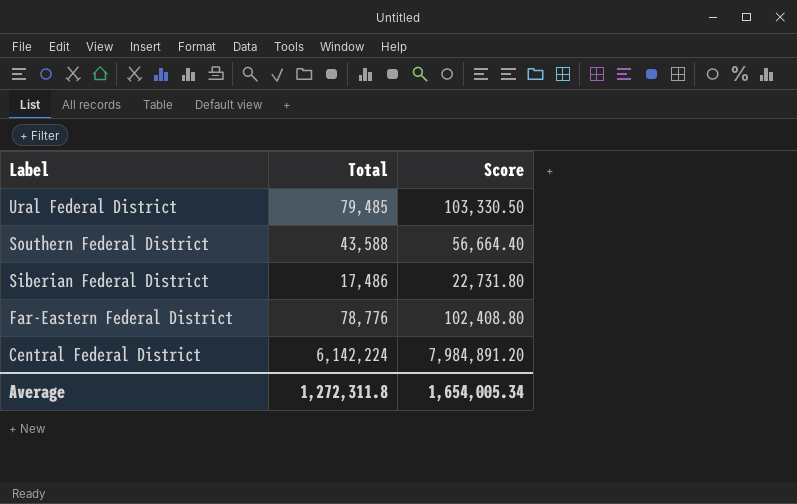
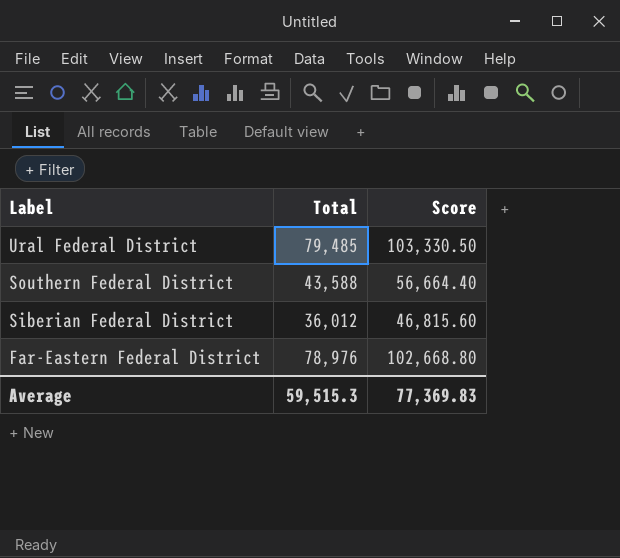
row Central Federal District: 6,142,224 | 7,984,891.20 -> none
Siberian Federal District | Total: 17,486 -> 36,012
Siberian Federal District | Score: 22,731.80 -> 46,815.60
Far-Eastern Federal District | Total: 78,776 -> 78,976
Far-Eastern Federal District | Score: 102,408.80 -> 102,668.80
Average | Total: 1,272,311.8 -> 59,515.3
Average | Score: 1,654,005.34 -> 77,369.83

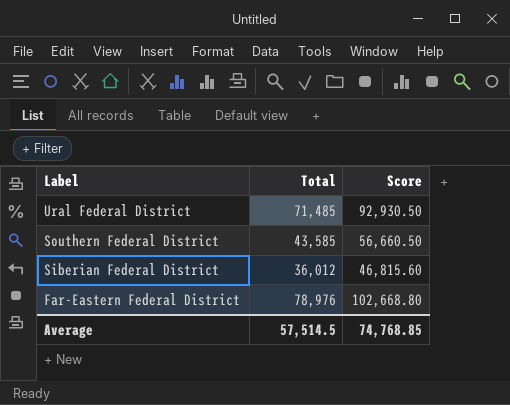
Ural Federal District | Total: 79,485 -> 71,485
Ural Federal District | Score: 103,330.50 -> 92,930.50
Southern Federal District | Total: 43,588 -> 43,585
Southern Federal District | Score: 56,664.40 -> 56,660.50
Average | Total: 59,515.3 -> 57,514.5
Average | Score: 77,369.83 -> 74,768.85

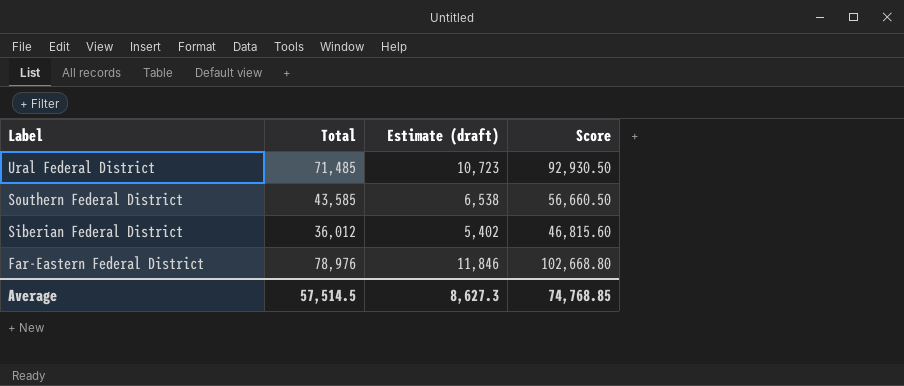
column Estimate (draft) | formula: none -> [Total] * 0.15

